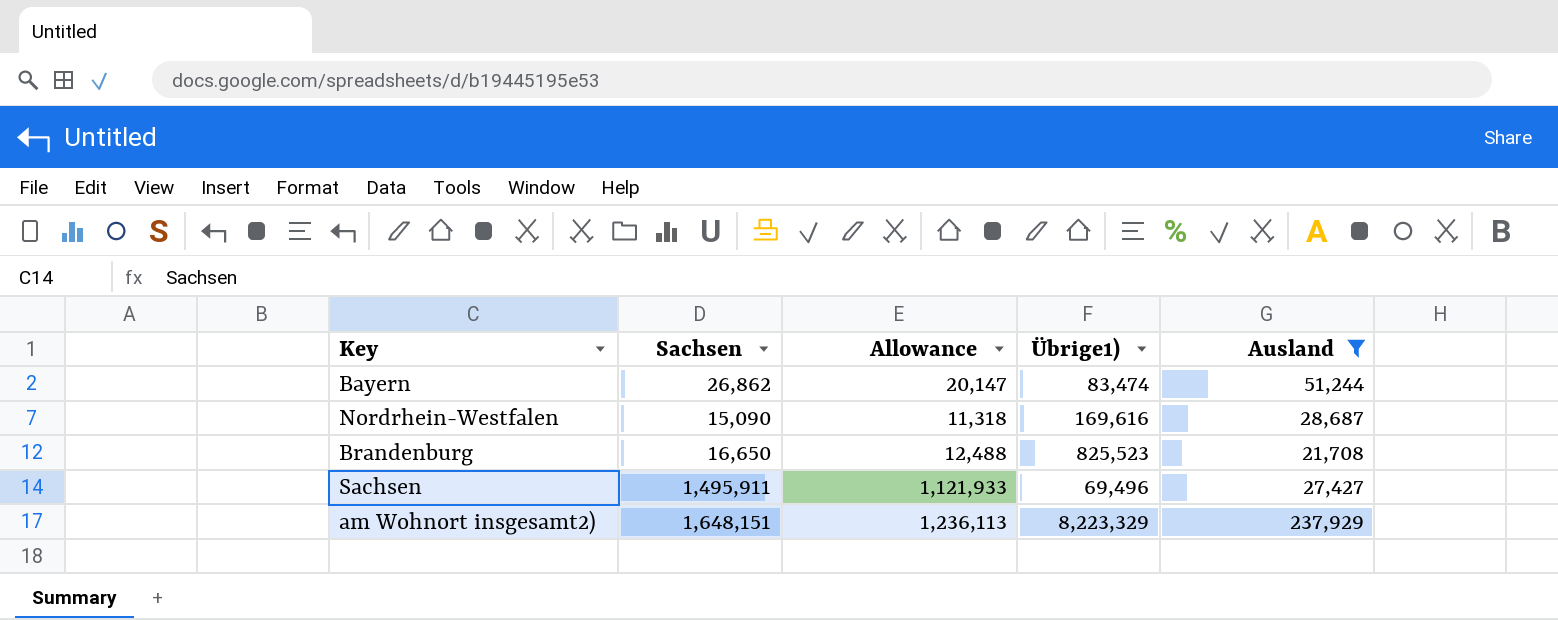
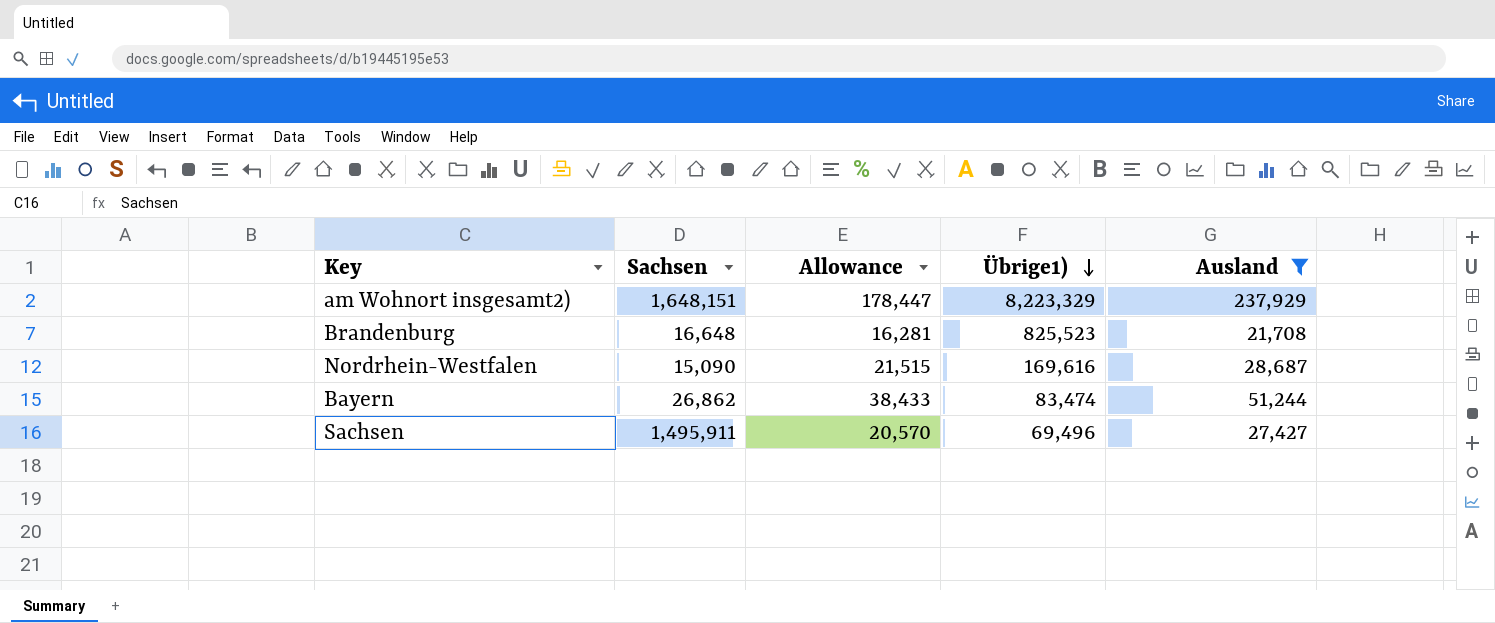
row order: none -> Übrige1) descending
column Allowance | formula: [Sachsen] * 0.75 -> [Ausland] * 0.75
Brandenburg | Sachsen: 16,650 -> 16,648

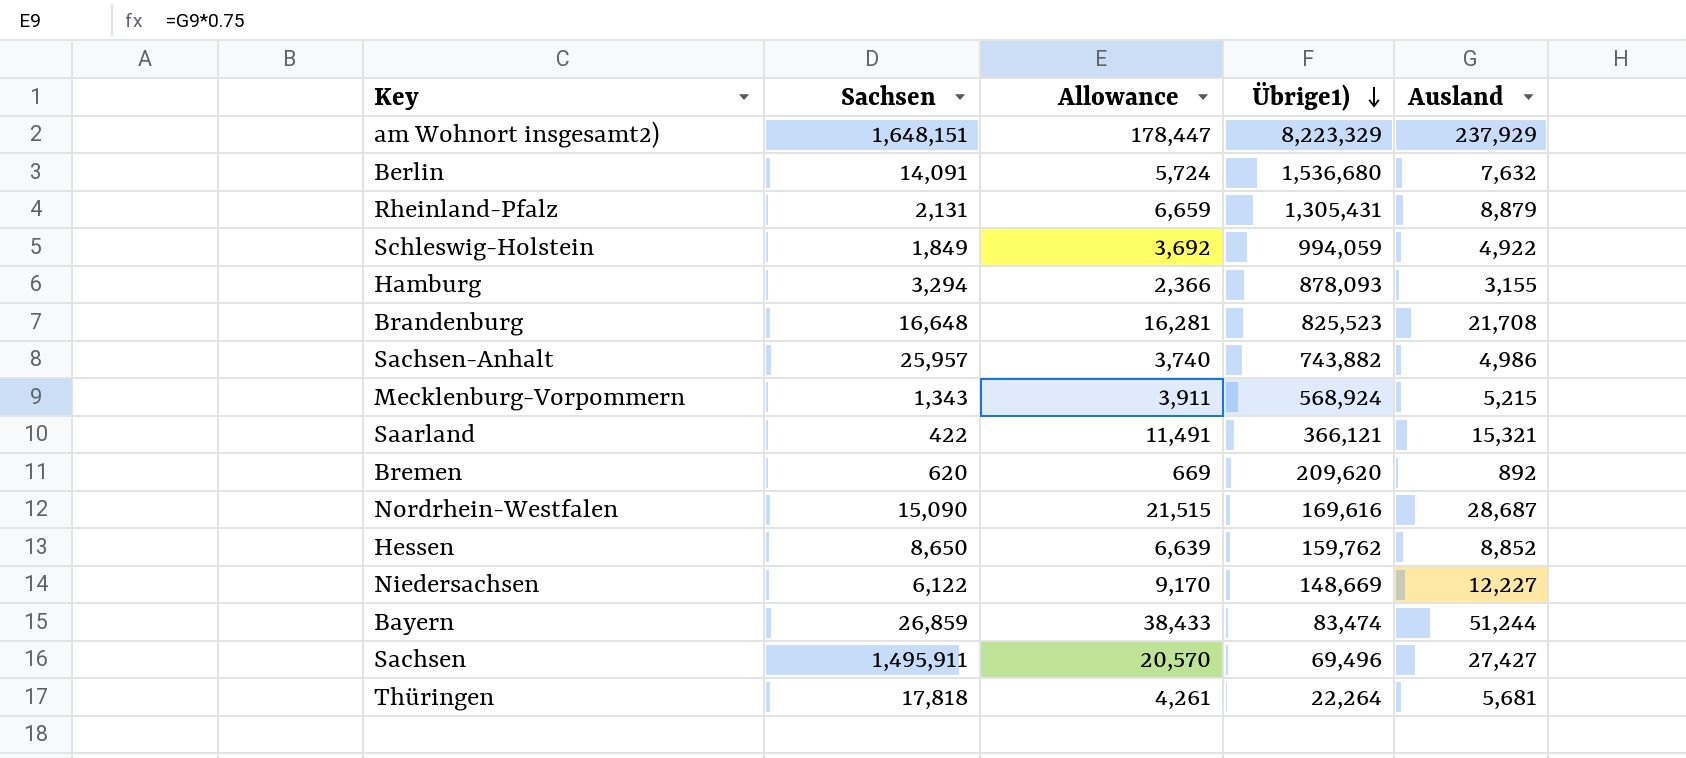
filter: Ausland >= 21,708 -> none
Bayern | Sachsen: 26,862 -> 26,859

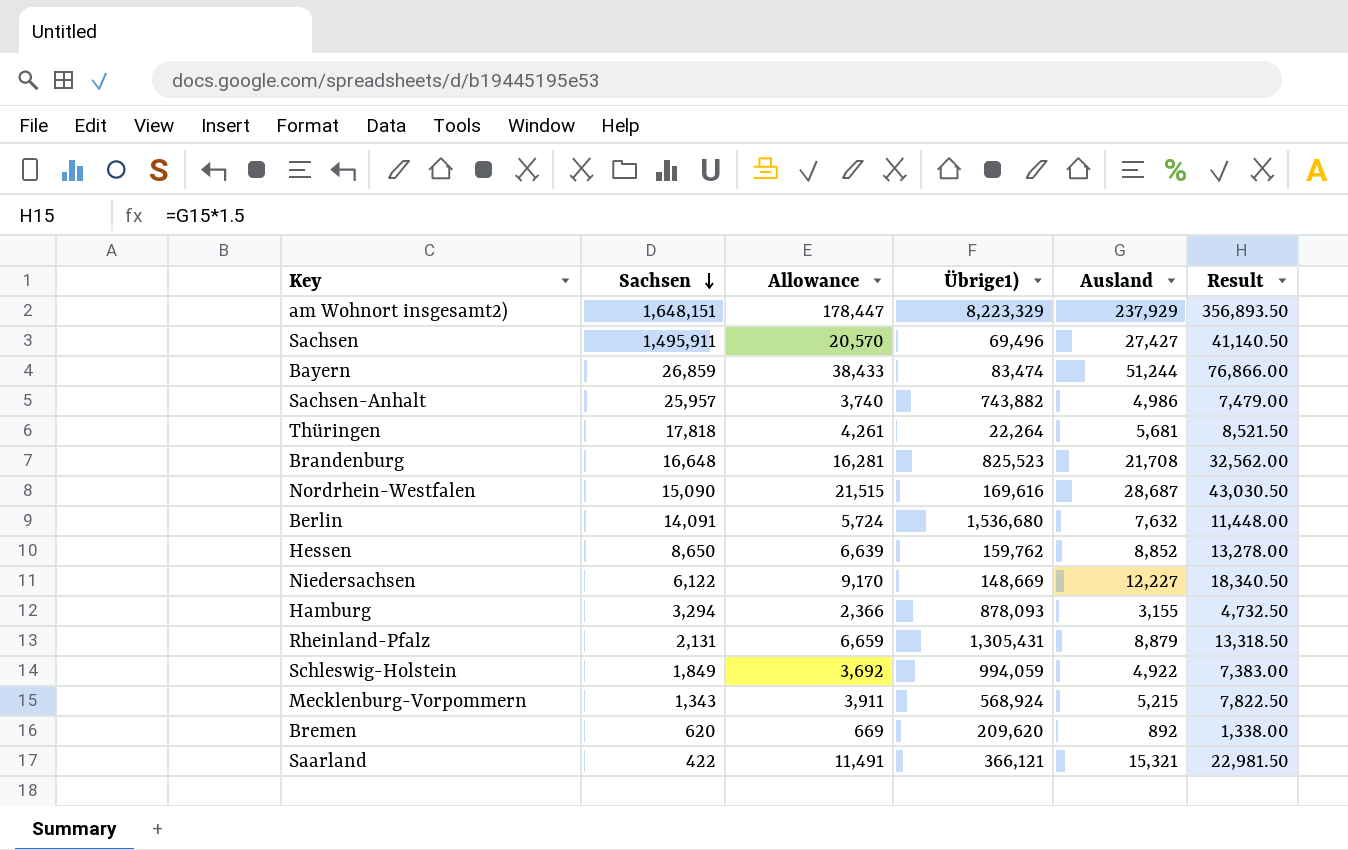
row order: Übrige1) descending -> Sachsen descending
column Result | formula: none -> [Ausland] * 1.5

